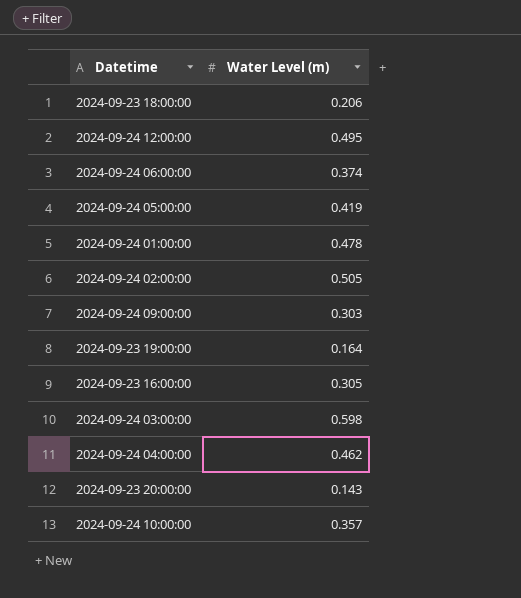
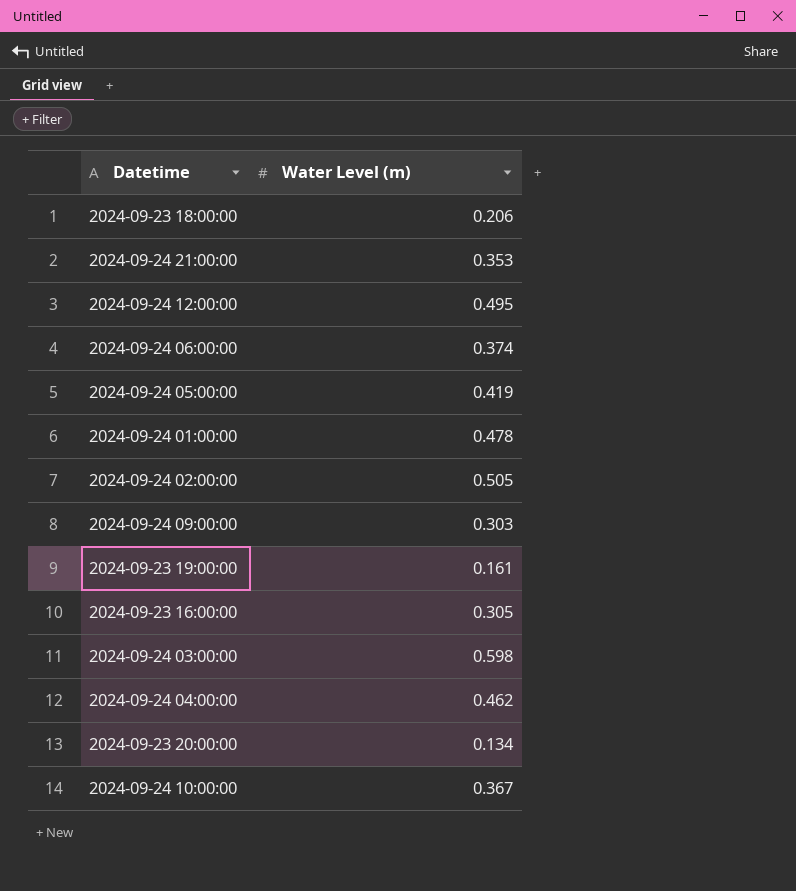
row 2024-09-24 21:00:00: none -> 0.353
2024-09-23 19:00:00 | Water Level (m): 0.164 -> 0.161
2024-09-23 20:00:00 | Water Level (m): 0.143 -> 0.134
2024-09-24 10:00:00 | Water Level (m): 0.357 -> 0.367

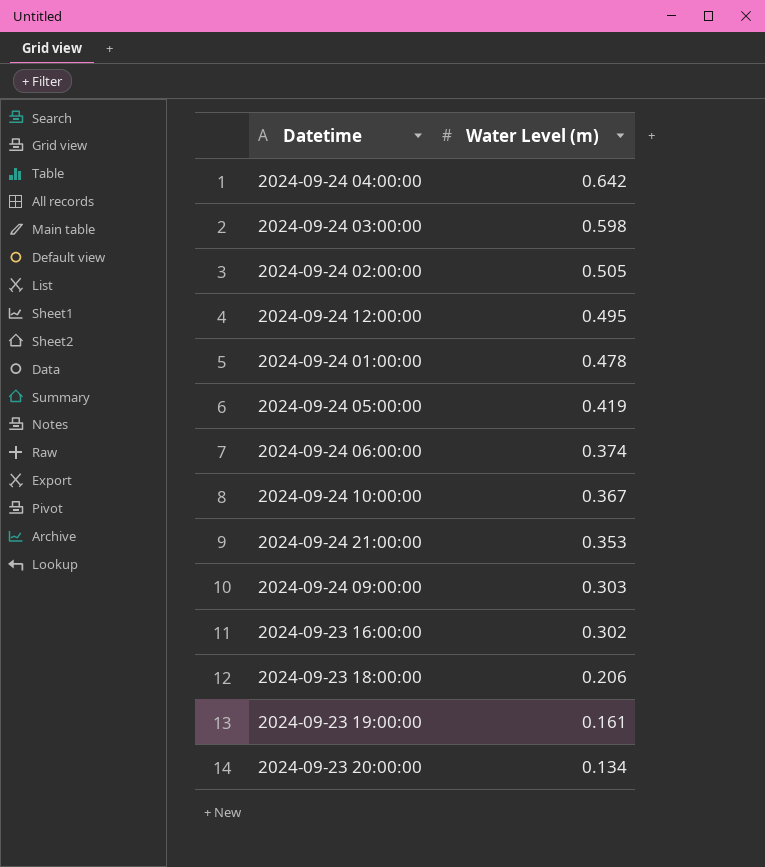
row order: none -> Water Level (m) descending
2024-09-24 04:00:00 | Water Level (m): 0.462 -> 0.642
2024-09-23 16:00:00 | Water Level (m): 0.305 -> 0.302

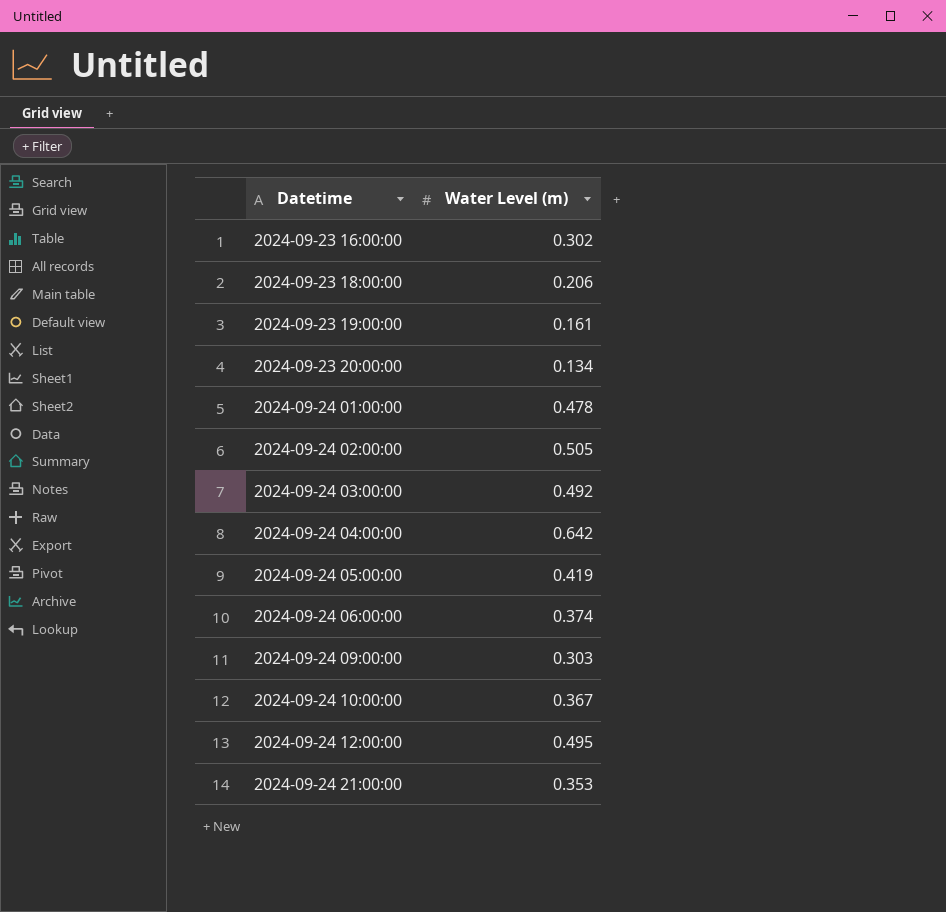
row order: Water Level (m) descending -> Datetime ascending
2024-09-24 03:00:00 | Water Level (m): 0.598 -> 0.492

